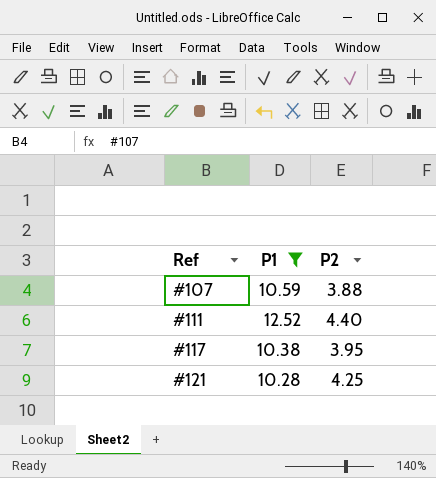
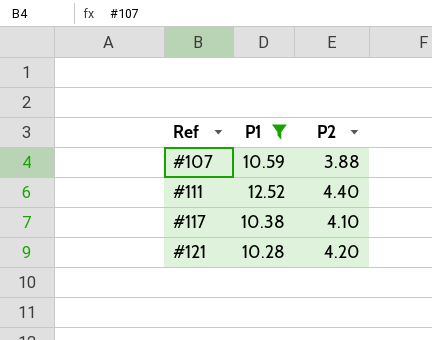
#117 | P2: 3.95 -> 4.10
#121 | P2: 4.25 -> 4.20

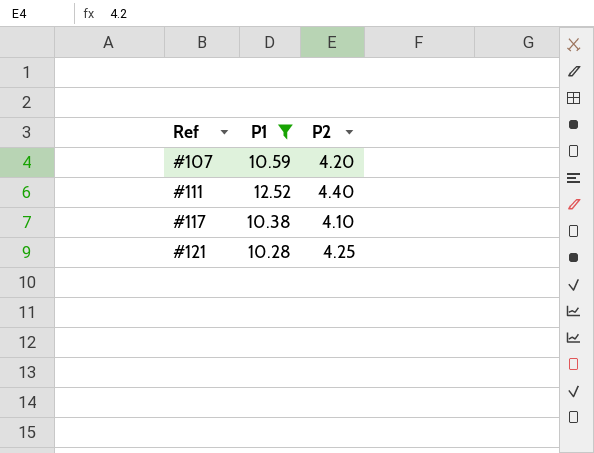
#107 | P2: 3.88 -> 4.20
#121 | P2: 4.20 -> 4.25

